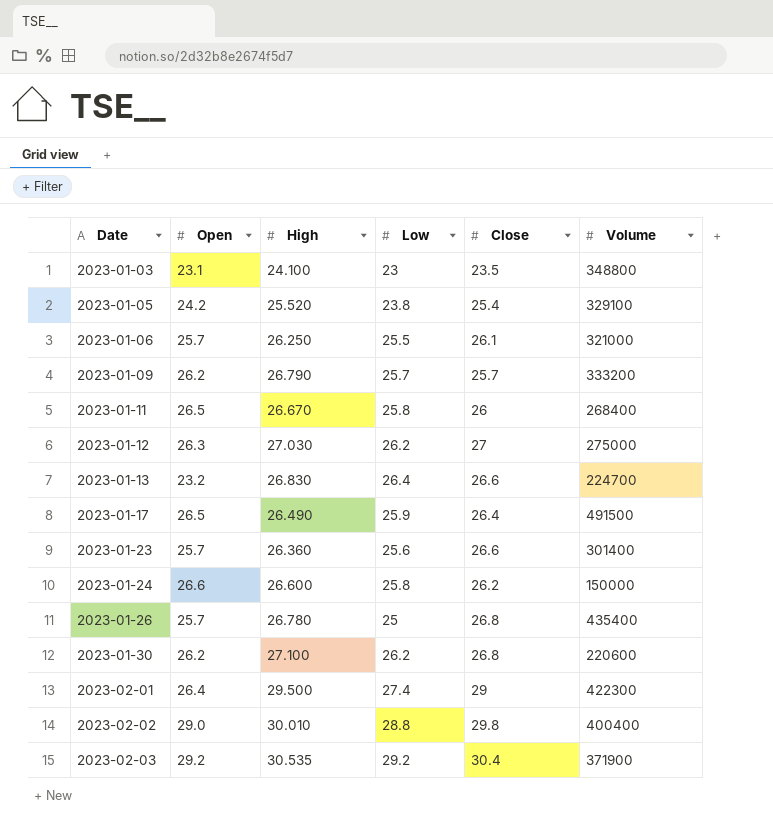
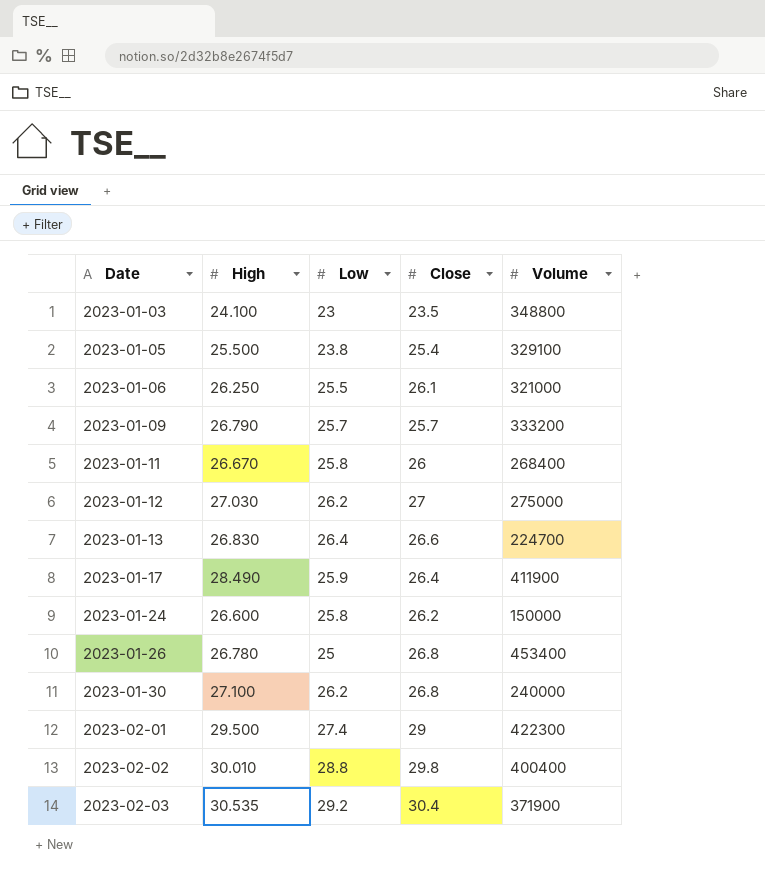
column Open | position: 2 -> none
row 2023-01-23: 25.7 | 26.360 | 25.6 | 26.6 | 301400 -> none
2023-01-05 | High: 25.520 -> 25.500
2023-01-17 | High: 26.490 -> 28.490
2023-01-17 | Volume: 491500 -> 411900
2023-01-26 | Volume: 435400 -> 453400
2023-01-30 | Volume: 220600 -> 240000

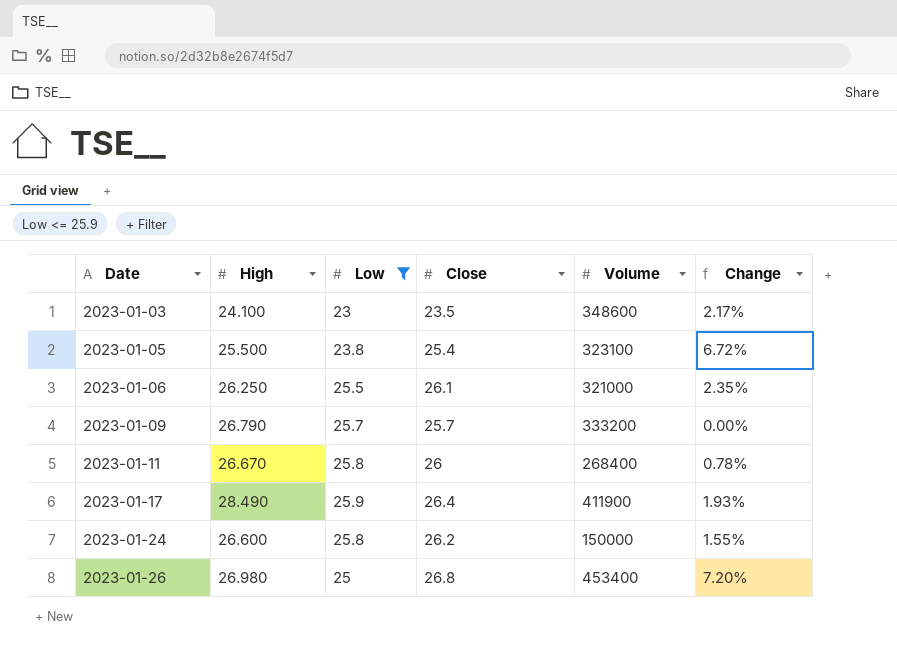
filter: none -> Low <= 25.9
column Change | formula: none -> ([Close] - [Low]) / [Low]
2023-01-03 | Volume: 348800 -> 348600
2023-01-05 | Volume: 329100 -> 323100
2023-01-26 | High: 26.780 -> 26.980

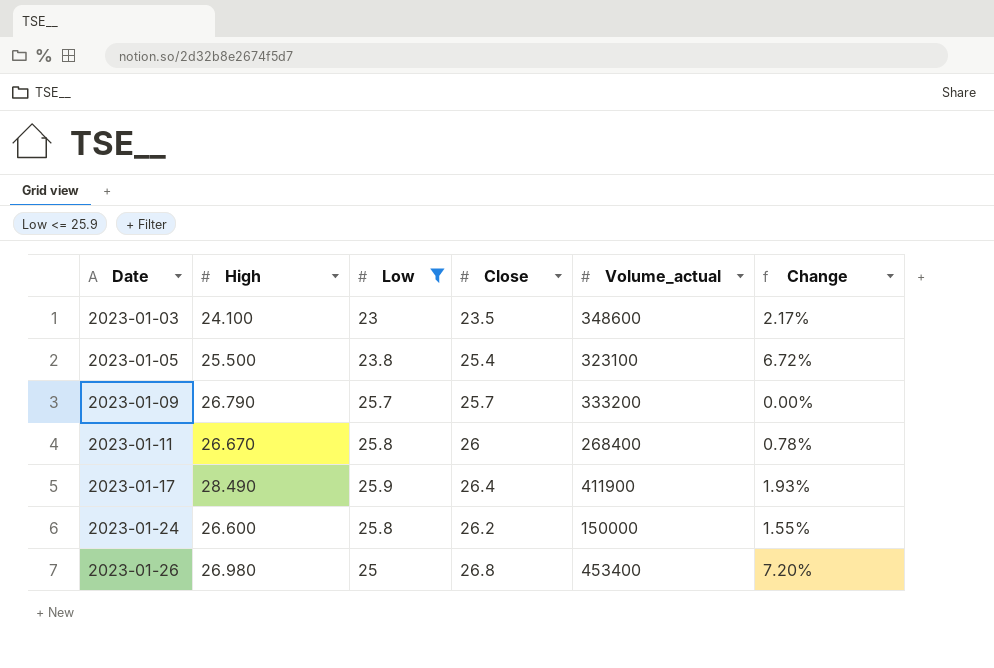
column name: Volume -> Volume_actual
row 2023-01-06: 26.250 | 25.5 | 26.1 | 321000 | 2.35% -> none

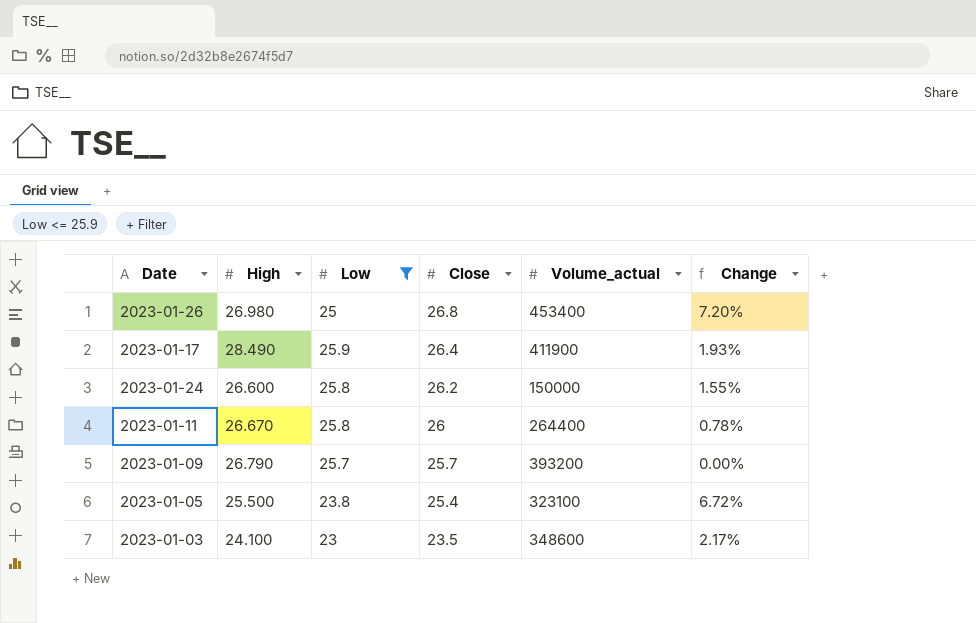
row order: Date ascending -> Close descending
2023-01-11 | Volume_actual: 268400 -> 264400
2023-01-09 | Volume_actual: 333200 -> 393200

